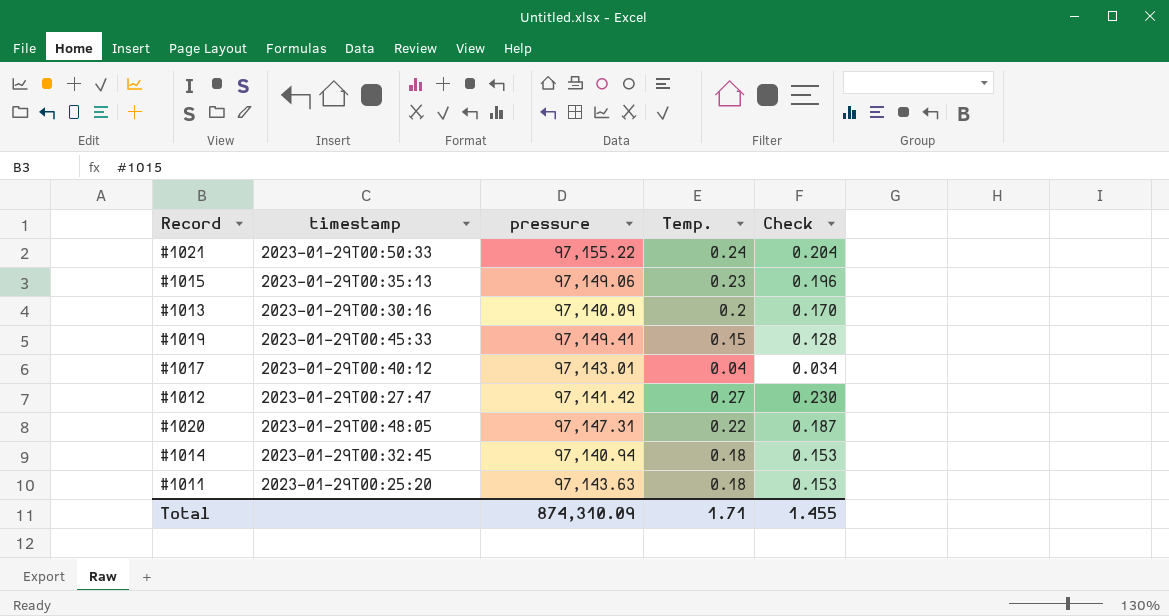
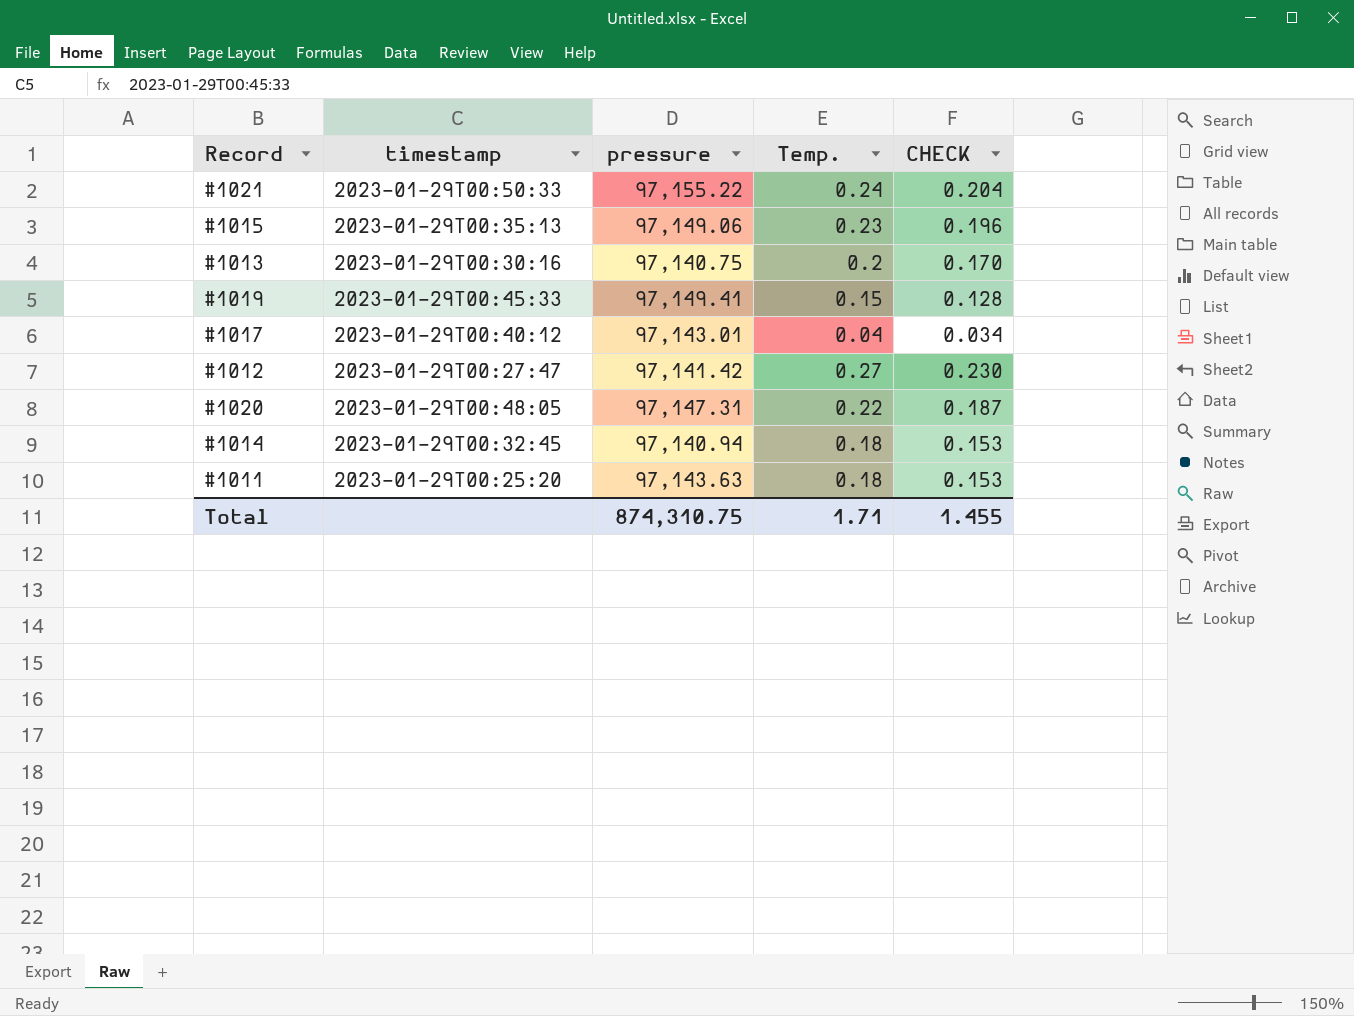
column name: Check -> CHECK
#1013 | pressure: 97,140.09 -> 97,140.75
Total | pressure: 874,310.09 -> 874,310.75

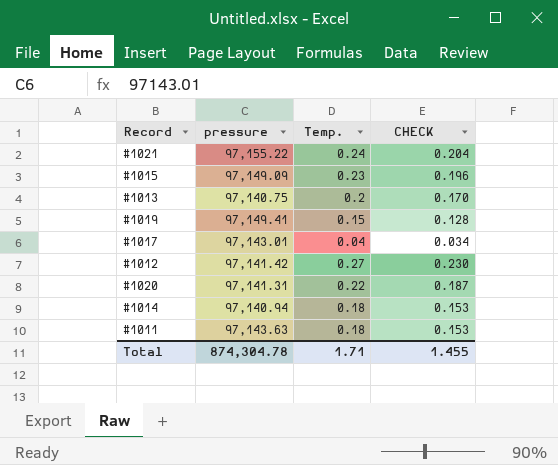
column timestamp | position: 2 -> none
#1015 | pressure: 97,149.06 -> 97,149.09
#1020 | pressure: 97,147.31 -> 97,141.31
Total | pressure: 874,310.75 -> 874,304.78

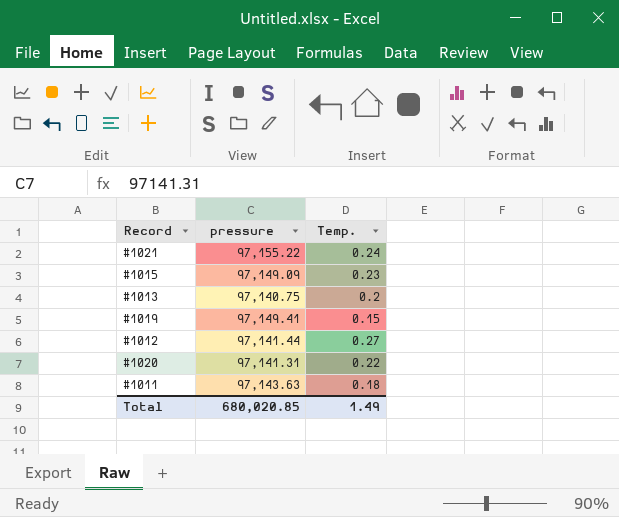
column CHECK | formula: [Temp.] * 0.85 -> none
row #1017: 97,143.01 | 0.04 | 0.034 -> none
row #1014: 97,140.94 | 0.18 | 0.153 -> none
#1012 | pressure: 97,141.42 -> 97,141.44
Total | pressure: 874,304.78 -> 680,020.85
Total | Temp.: 1.71 -> 1.49

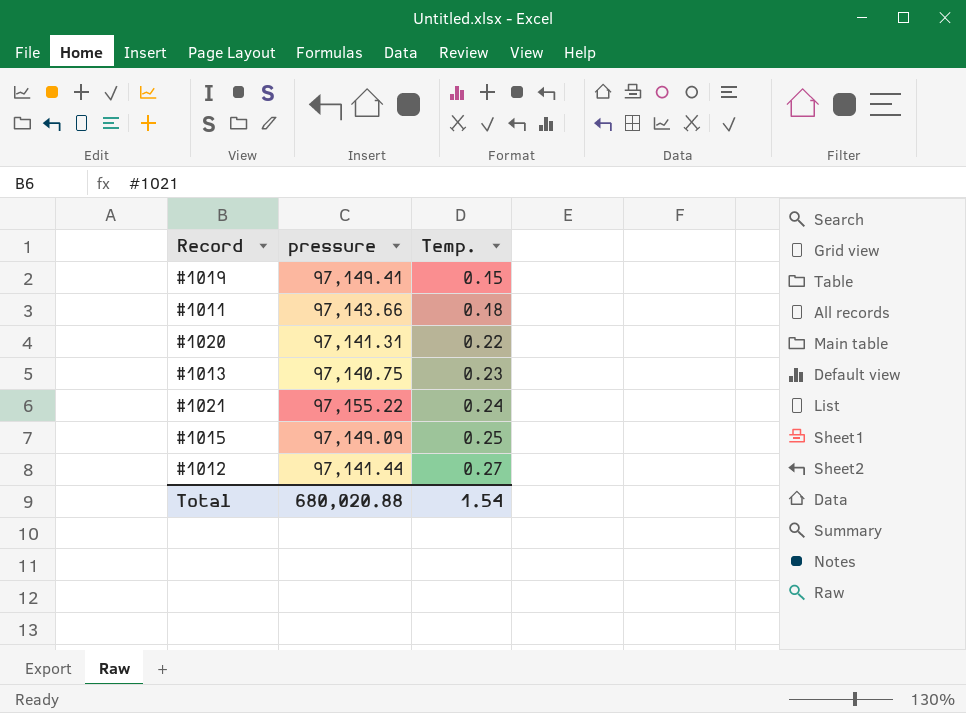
row order: none -> Temp. ascending
#1011 | pressure: 97,143.63 -> 97,143.66
#1013 | Temp.: 0.2 -> 0.23
#1015 | Temp.: 0.23 -> 0.25
Total | pressure: 680,020.85 -> 680,020.88
Total | Temp.: 1.49 -> 1.54

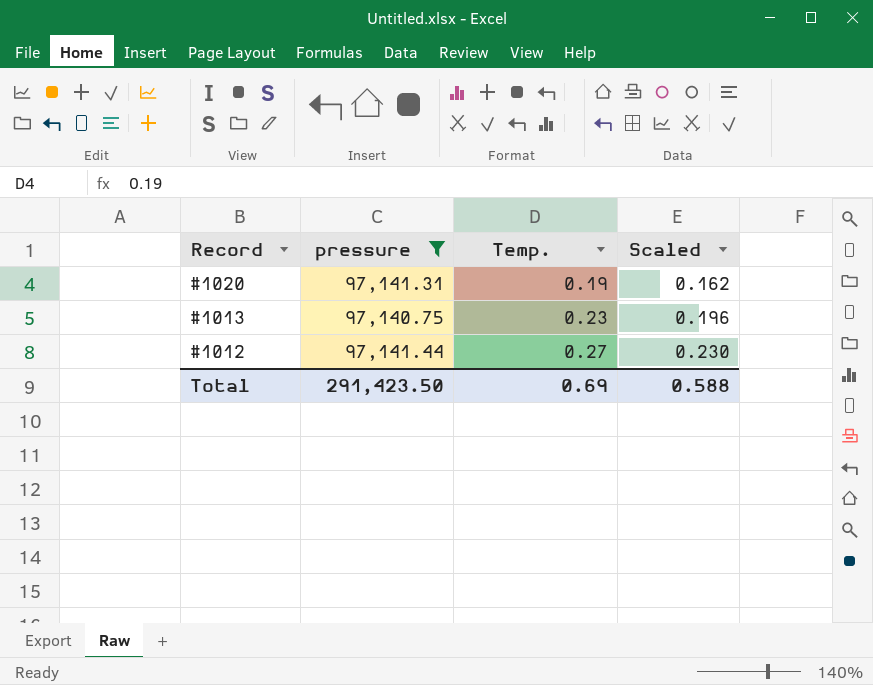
filter: none -> pressure <= 97,141.44
column Scaled | formula: none -> [Temp.] * 0.85
#1020 | Temp.: 0.22 -> 0.19
Total | pressure: 680,020.88 -> 291,423.50
Total | Temp.: 1.54 -> 0.69

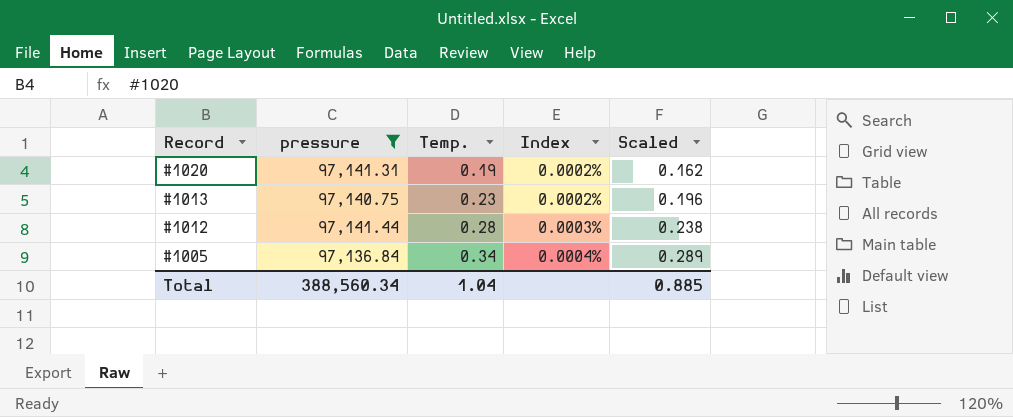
column Index | formula: none -> [Temp.] / [pressure]
#1012 | Temp.: 0.27 -> 0.28
#1012 | Scaled: 0.230 -> 0.238
row #1005: none -> 97,136.84 | 0.34 | 0.0004% | 0.289
Total | pressure: 291,423.50 -> 388,560.34
Total | Temp.: 0.69 -> 1.04
Total | Scaled: 0.588 -> 0.885

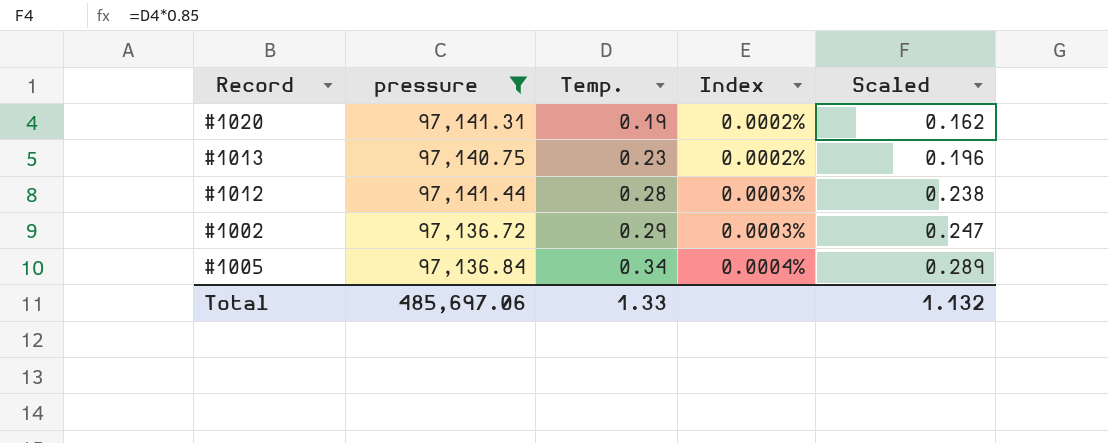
row #1002: none -> 97,136.72 | 0.29 | 0.0003% | 0.247
Total | pressure: 388,560.34 -> 485,697.06
Total | Temp.: 1.04 -> 1.33
Total | Scaled: 0.885 -> 1.132

